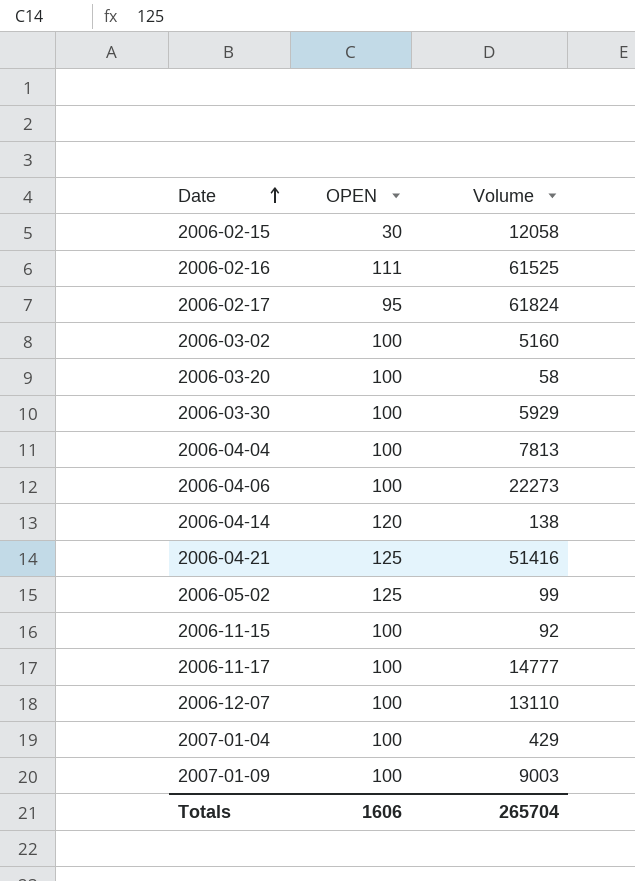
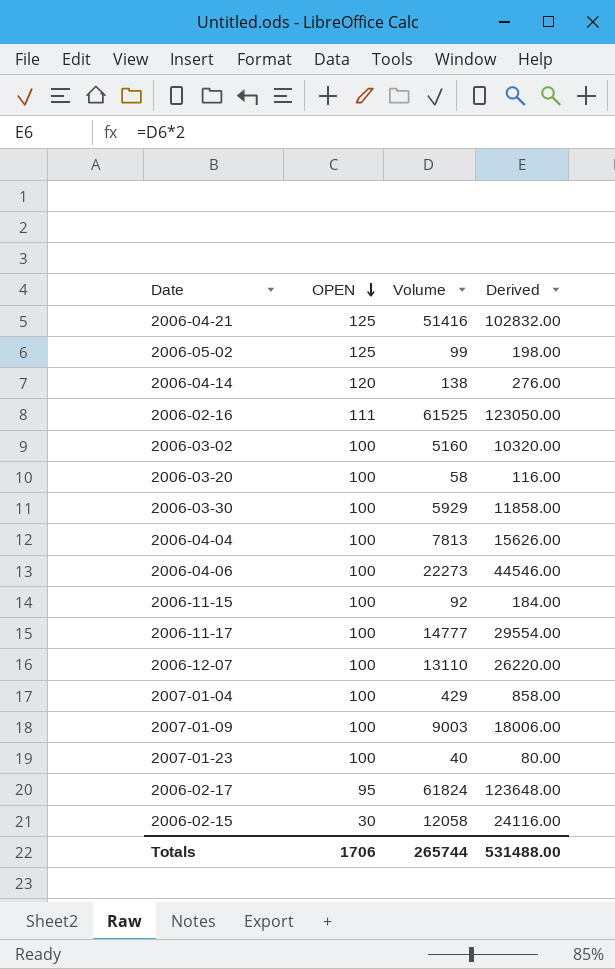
row order: Date ascending -> OPEN descending
column Derived | formula: none -> [Volume] * 2
row 2007-01-23: none -> 100 | 40 | 80.00
Totals | OPEN: 1606 -> 1706
Totals | Volume: 265704 -> 265744

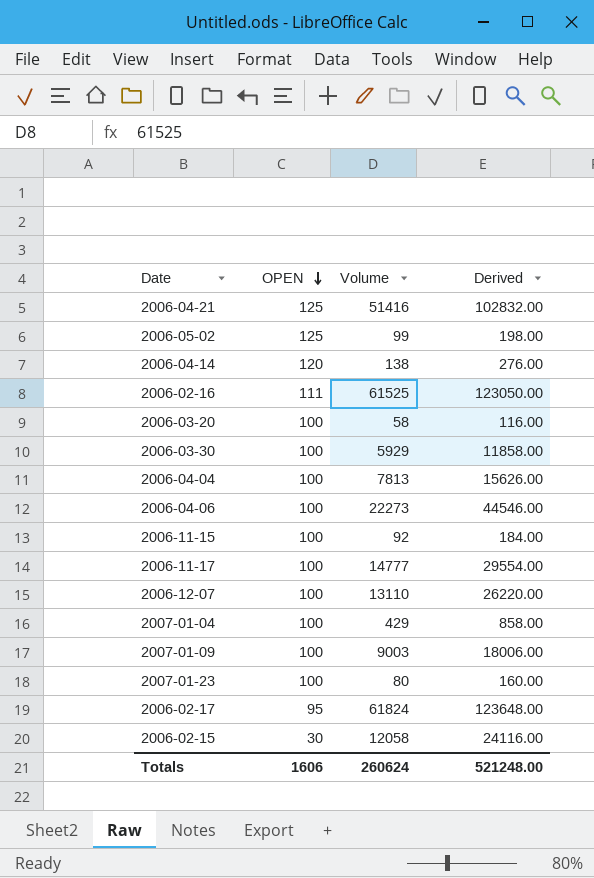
row 2006-03-02: 100 | 5160 | 10320.00 -> none
2007-01-23 | Volume: 40 -> 80
2007-01-23 | Derived: 80.00 -> 160.00
Totals | OPEN: 1706 -> 1606
Totals | Volume: 265744 -> 260624
Totals | Derived: 531488.00 -> 521248.00

